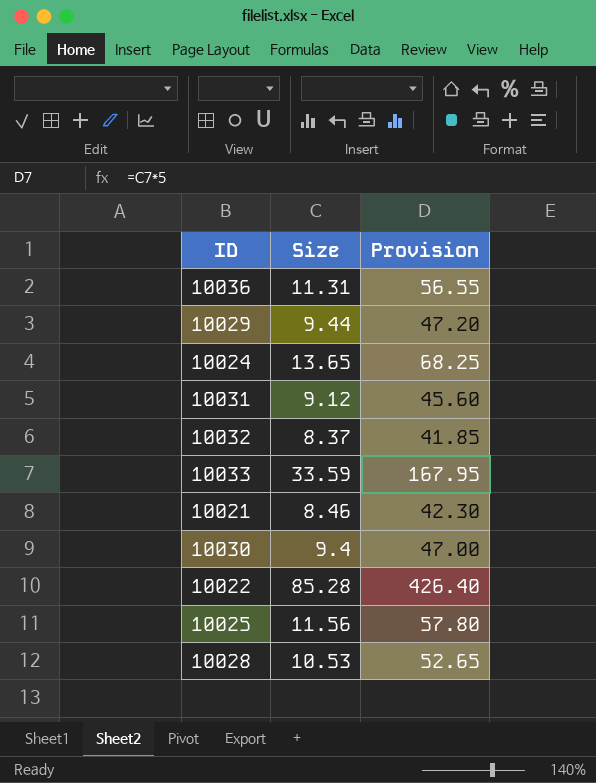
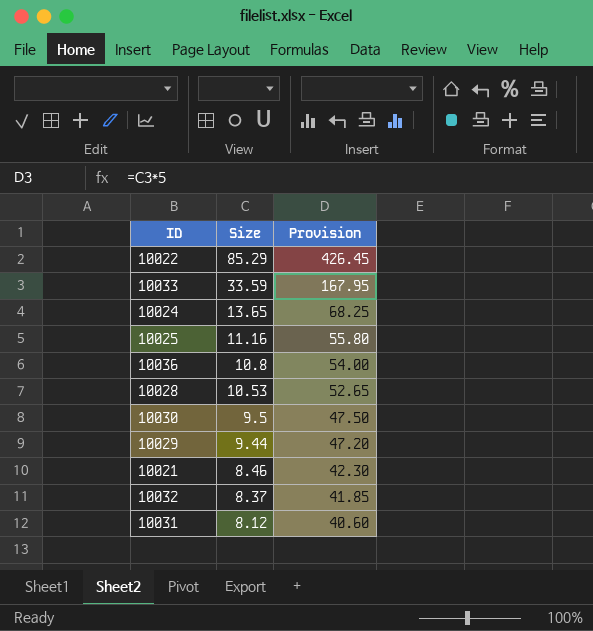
row order: none -> Size descending
10022 | Size: 85.28 -> 85.29
10022 | Provision: 426.40 -> 426.45
10025 | Size: 11.56 -> 11.16
10025 | Provision: 57.80 -> 55.80
10036 | Size: 11.31 -> 10.8
10036 | Provision: 56.55 -> 54.00
10030 | Size: 9.4 -> 9.5
10030 | Provision: 47.00 -> 47.50
10031 | Size: 9.12 -> 8.12
10031 | Provision: 45.60 -> 40.60

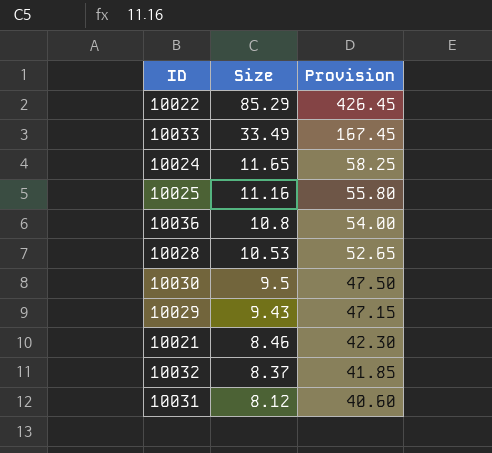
10033 | Size: 33.59 -> 33.49
10033 | Provision: 167.95 -> 167.45
10024 | Size: 13.65 -> 11.65
10024 | Provision: 68.25 -> 58.25
10029 | Size: 9.44 -> 9.43
10029 | Provision: 47.20 -> 47.15

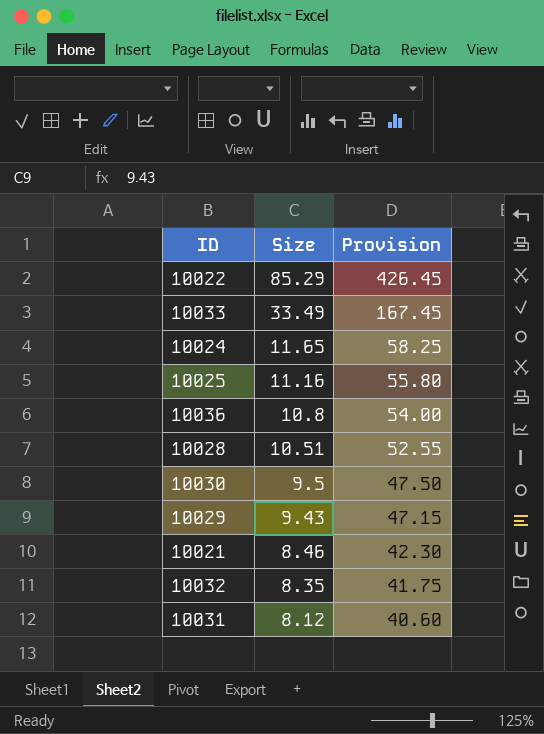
10028 | Size: 10.53 -> 10.51
10028 | Provision: 52.65 -> 52.55
10032 | Size: 8.37 -> 8.35
10032 | Provision: 41.85 -> 41.75

